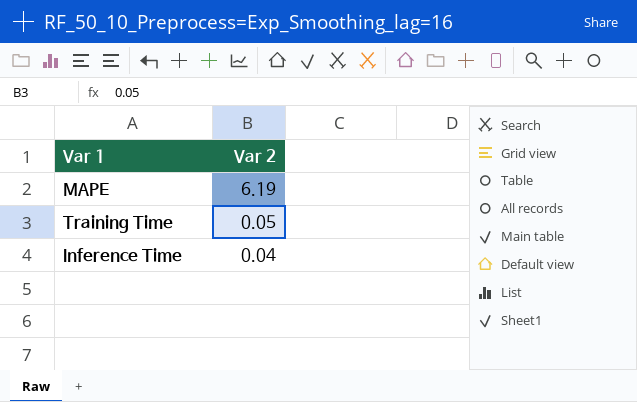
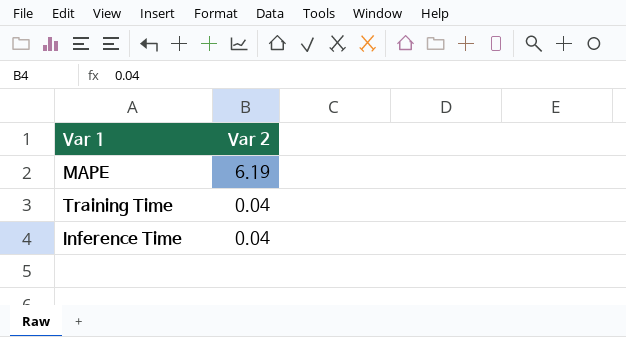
Training Time | Var 2: 0.05 -> 0.04

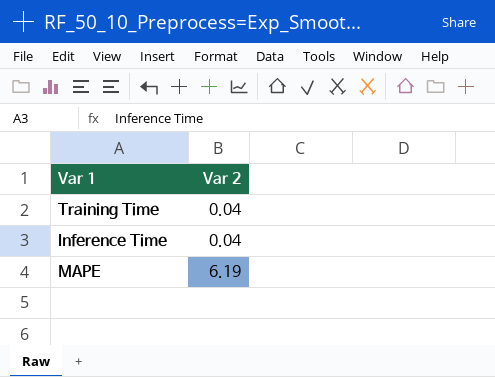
row order: Var 2 descending -> Var 2 ascending

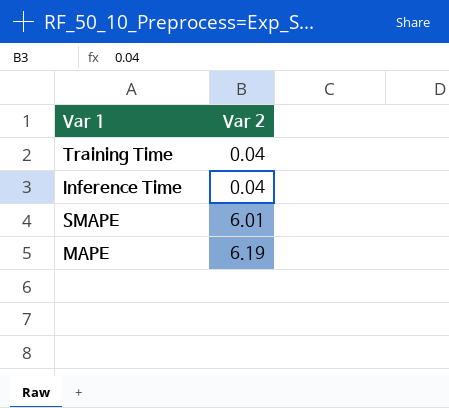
row SMAPE: none -> 6.01

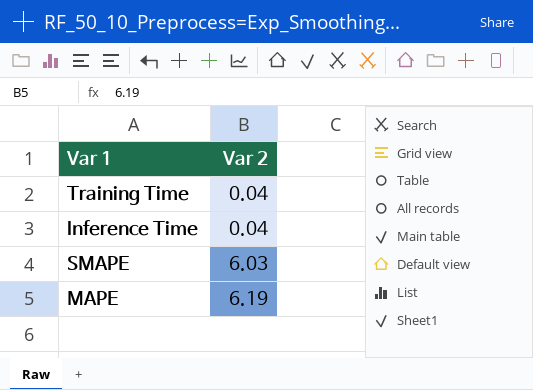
SMAPE | Var 2: 6.01 -> 6.03

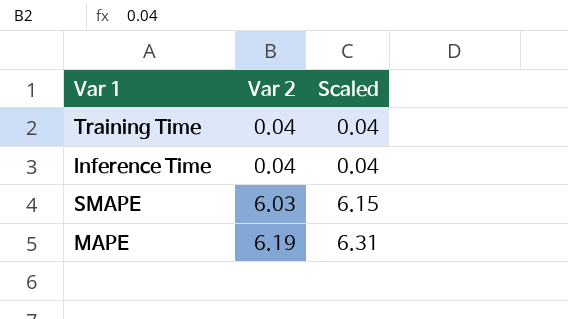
column Scaled | formula: none -> [Var 2] * 1.02

